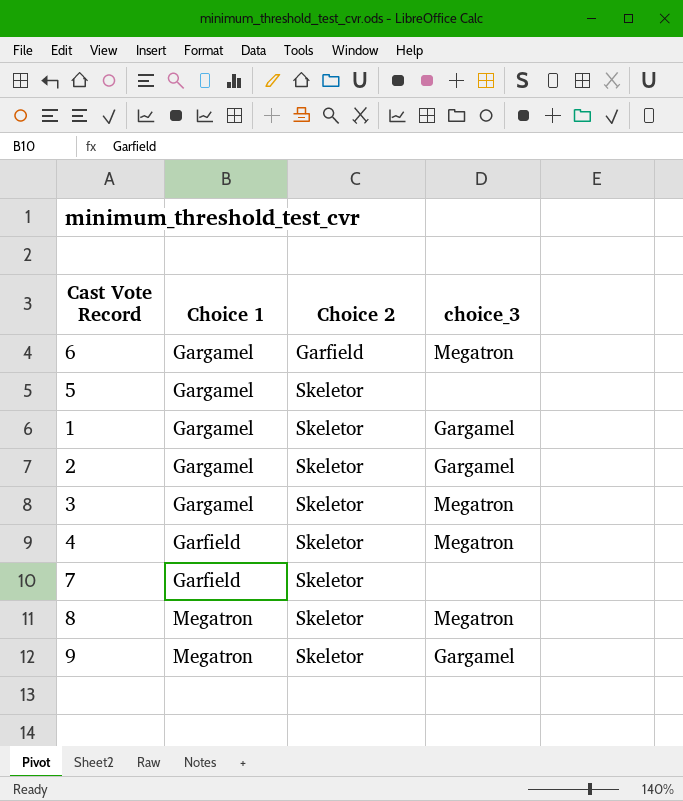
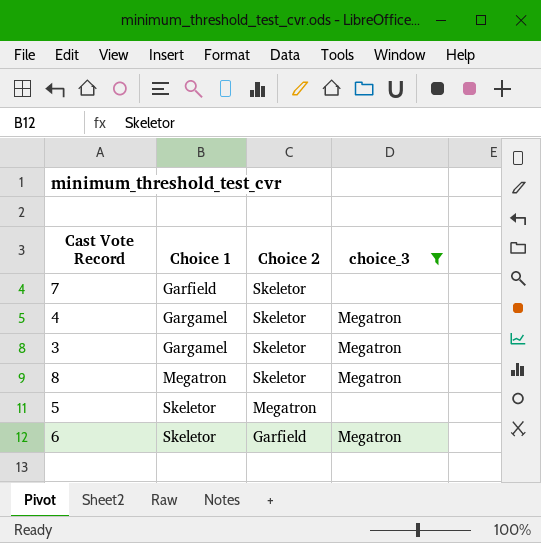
filter: none -> choice_3 != Gargamel
row order: Choice 2 ascending -> Choice 1 ascending
4 | Choice 1: Garfield -> Gargamel
5 | Choice 1: Gargamel -> Skeletor
5 | Choice 2: Skeletor -> Megatron
6 | Choice 1: Gargamel -> Skeletor

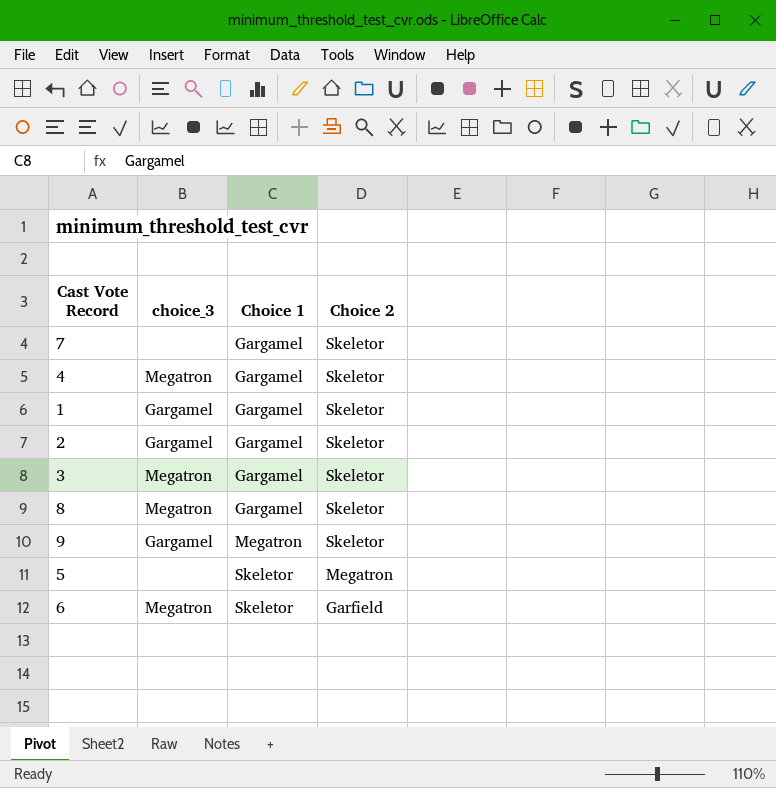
filter: choice_3 != Gargamel -> none
column choice_3 | position: 4 -> 2
7 | Choice 1: Garfield -> Gargamel
8 | Choice 1: Megatron -> Gargamel

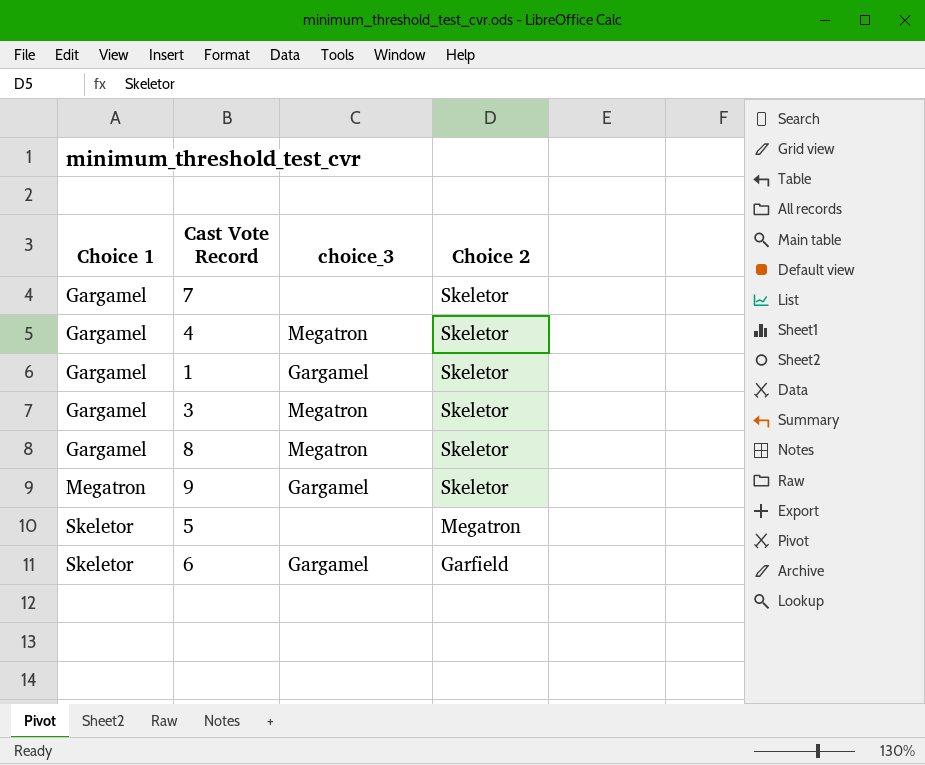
column Choice 1 | position: 3 -> 1
row 2: Gargamel | Gargamel | Skeletor -> none
6 | choice_3: Megatron -> Gargamel

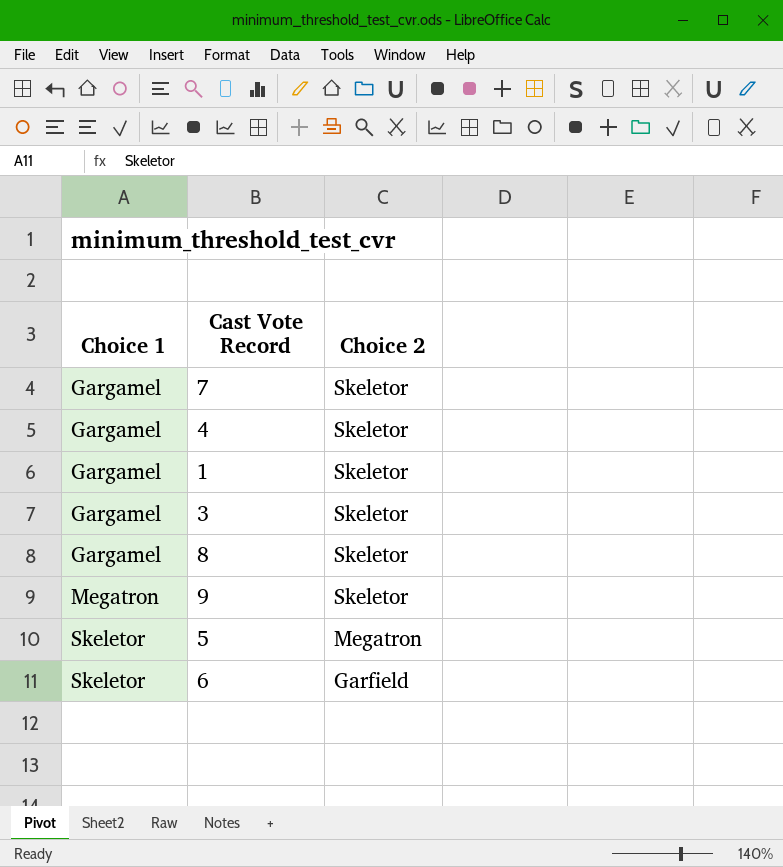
column choice_3 | position: 3 -> none

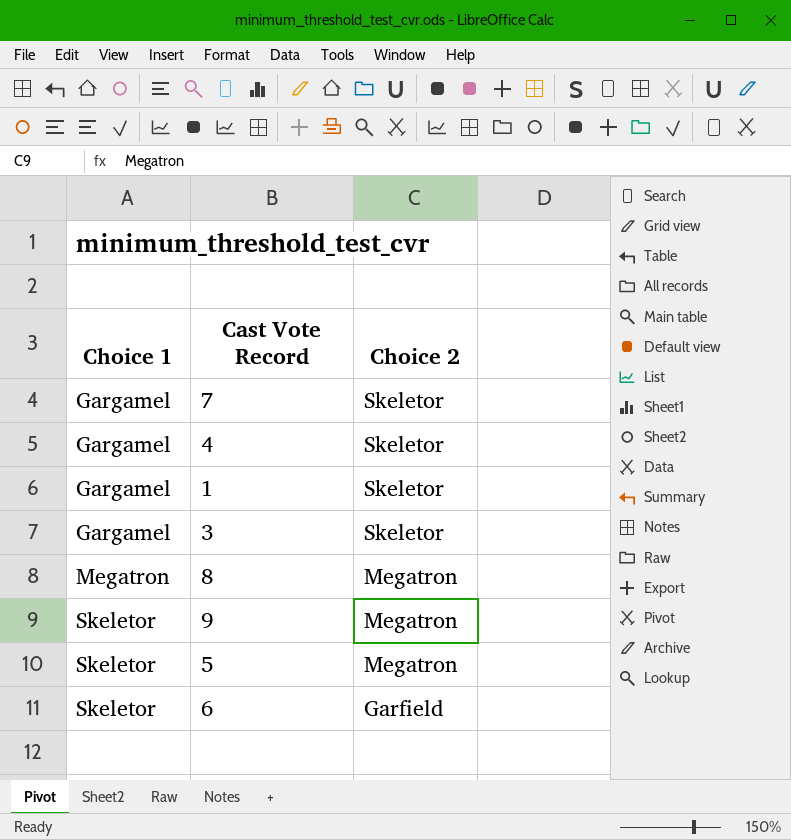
8 | Choice 1: Gargamel -> Megatron
8 | Choice 2: Skeletor -> Megatron
9 | Choice 1: Megatron -> Skeletor
9 | Choice 2: Skeletor -> Megatron

